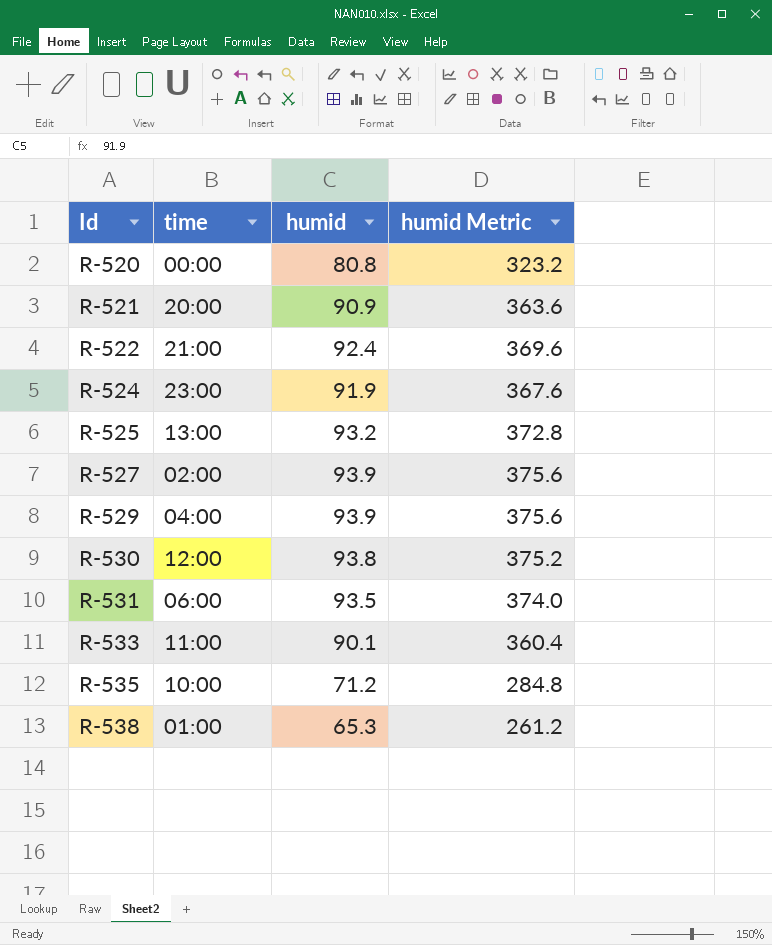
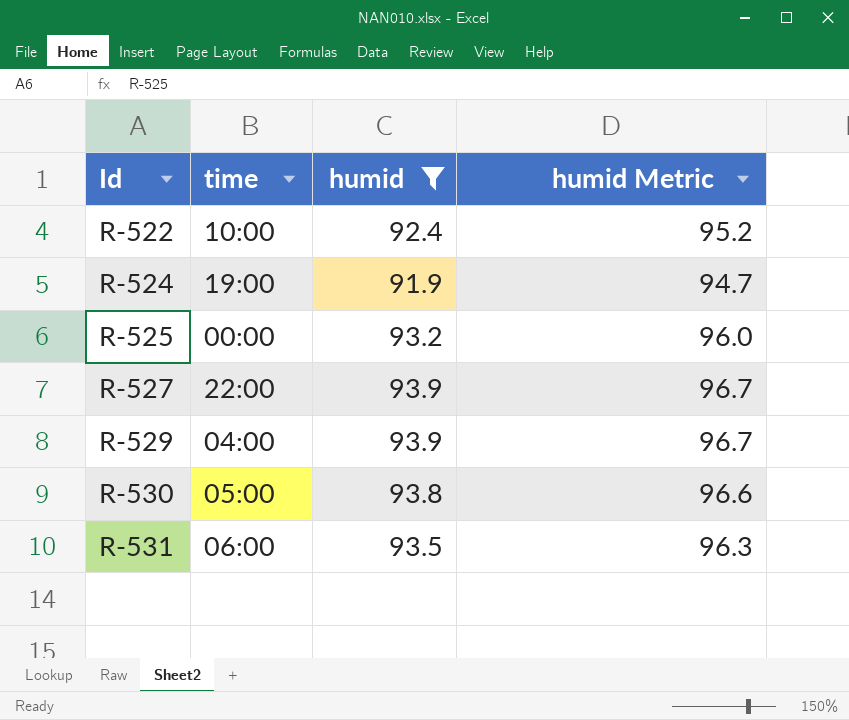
filter: none -> humid >= 91.9
column humid Metric | formula: [humid] * 4 -> [humid] * 1.03
R-522 | time: 21:00 -> 10:00
R-524 | time: 23:00 -> 19:00
R-525 | time: 13:00 -> 00:00
R-527 | time: 02:00 -> 22:00
R-530 | time: 12:00 -> 05:00

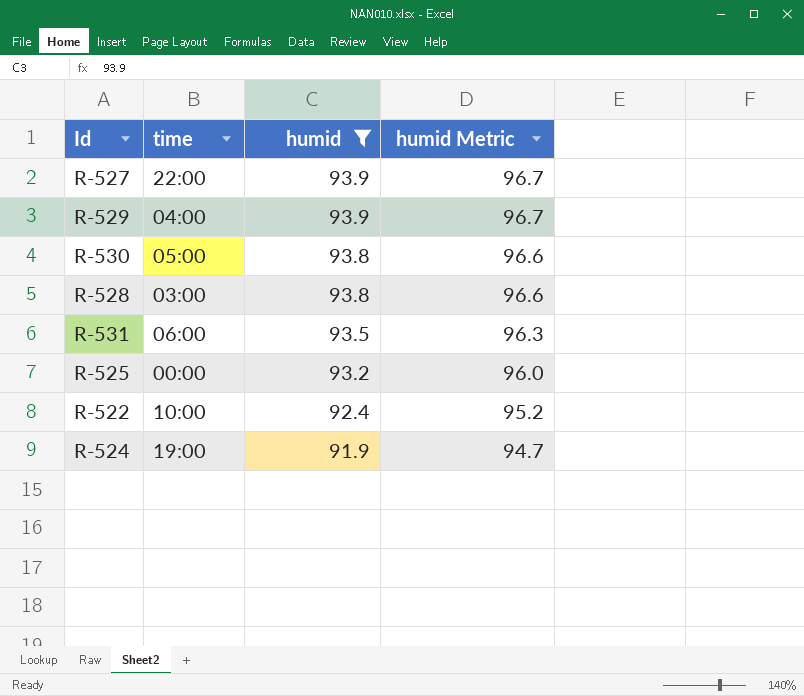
row order: Id ascending -> humid descending
row R-528: none -> 03:00 | 93.8 | 96.6

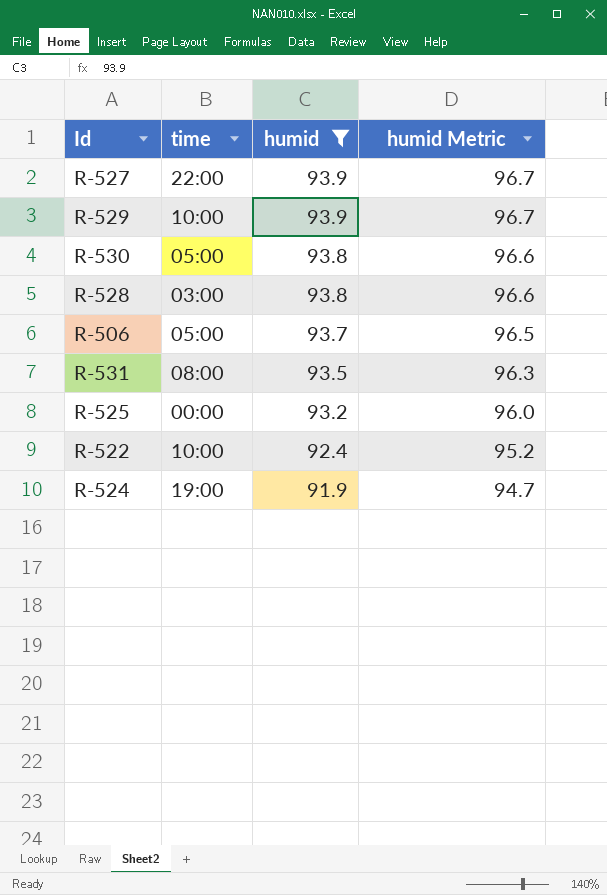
R-529 | time: 04:00 -> 10:00
row R-506: none -> 05:00 | 93.7 | 96.5
R-531 | time: 06:00 -> 08:00

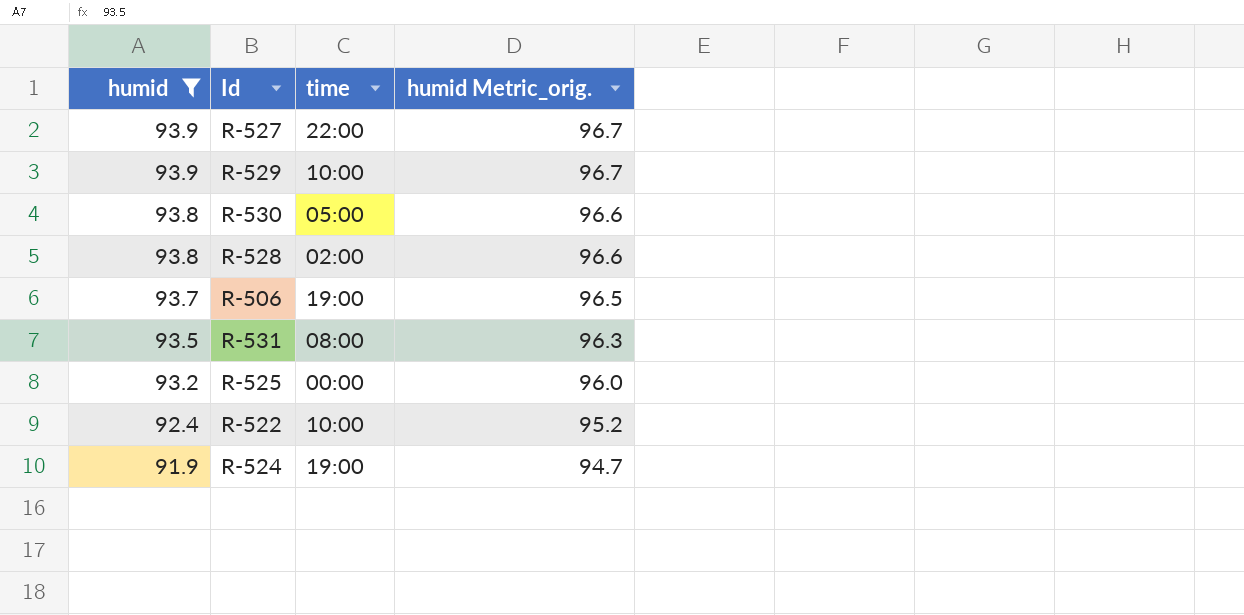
column humid | position: 3 -> 1
column name: humid Metric -> humid Metric_orig.
R-528 | time: 03:00 -> 02:00
R-506 | time: 05:00 -> 19:00

